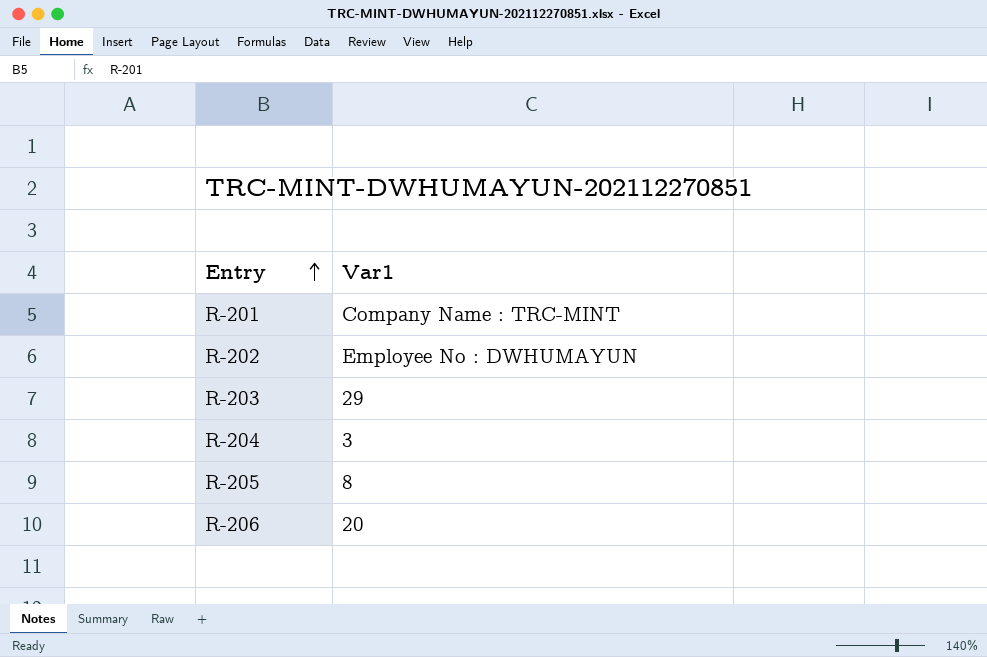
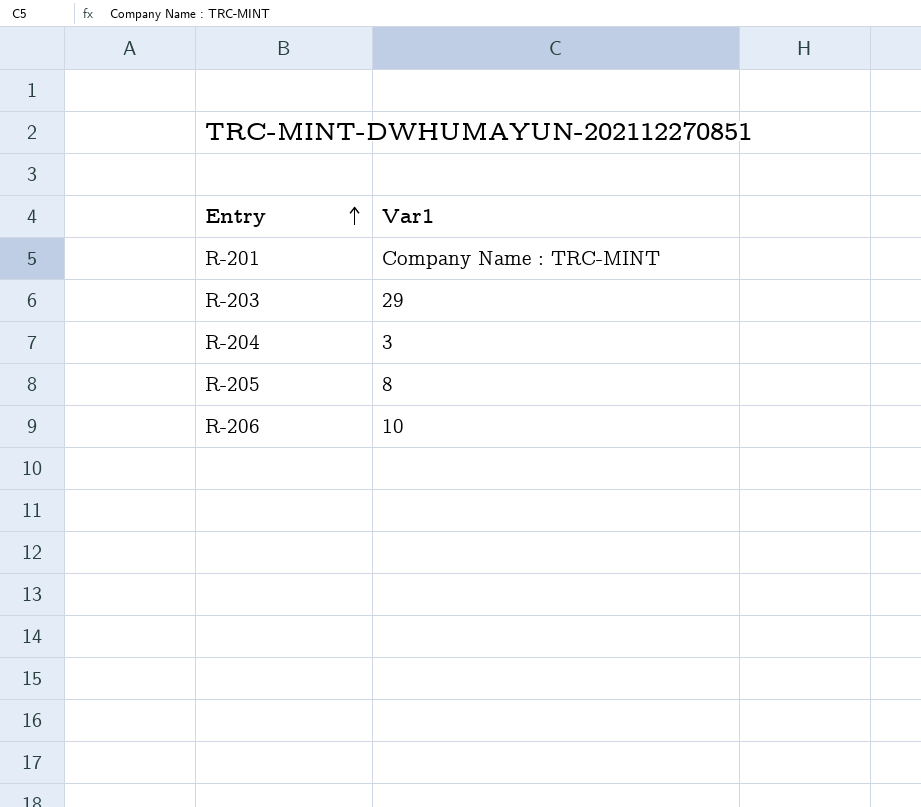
row R-202: Employee No : DWHUMAYUN -> none
R-206 | Var1: 20 -> 10

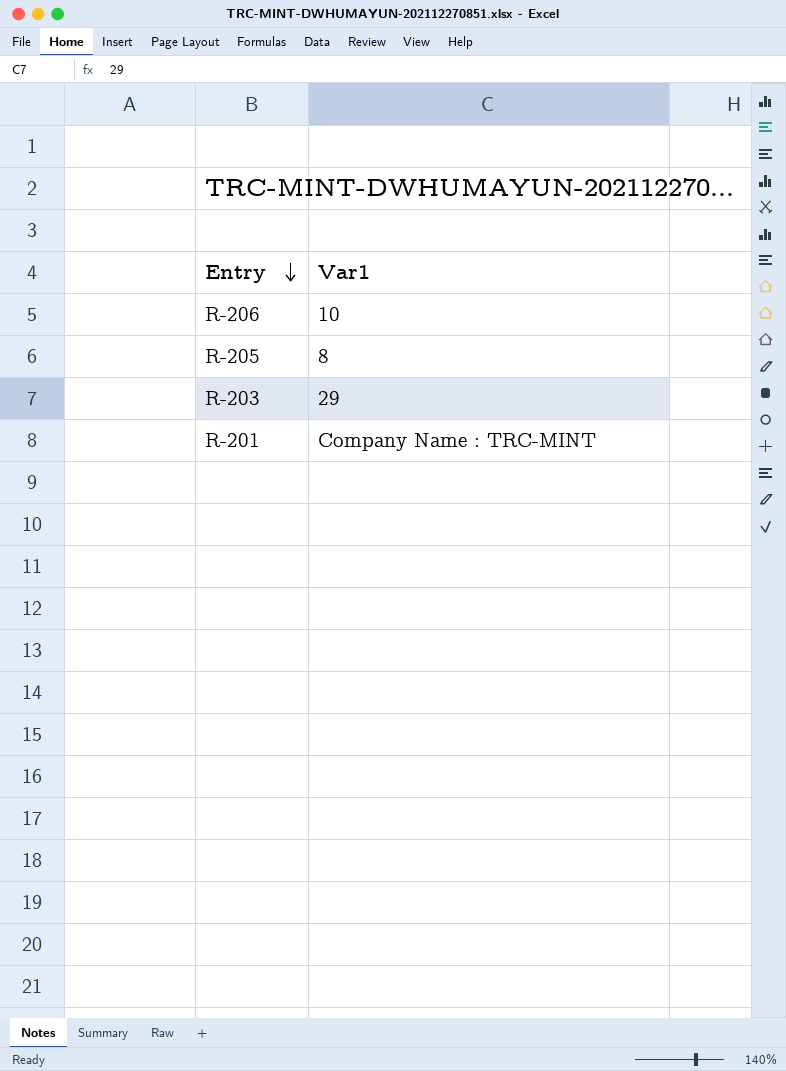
row order: Entry ascending -> Entry descending
row R-204: 3 -> none

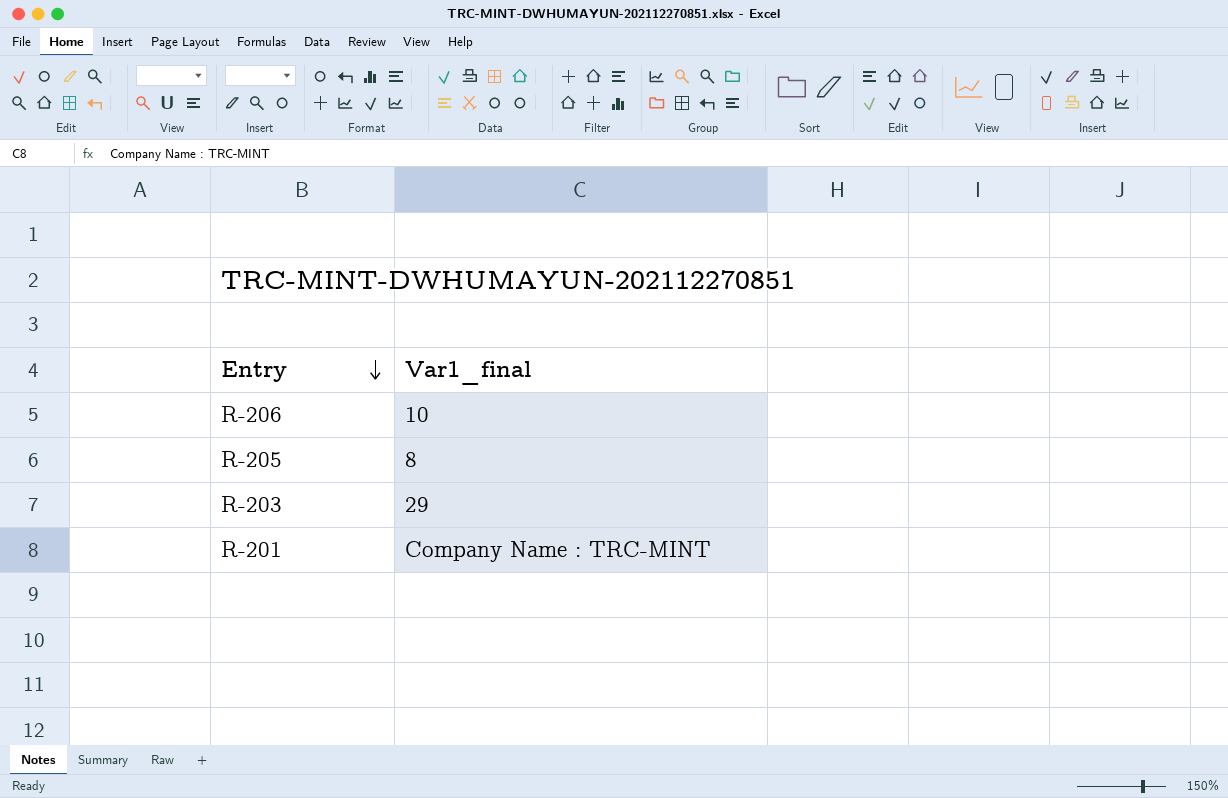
column name: Var1 -> Var1_final

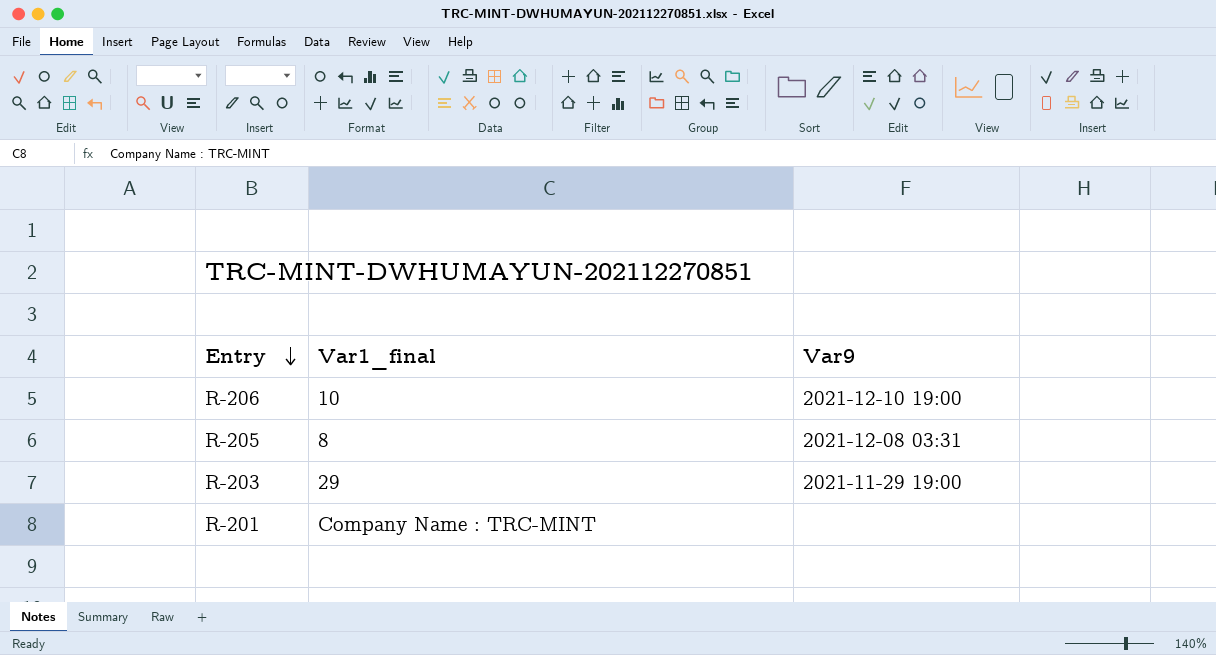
column Var9 | position: none -> 3

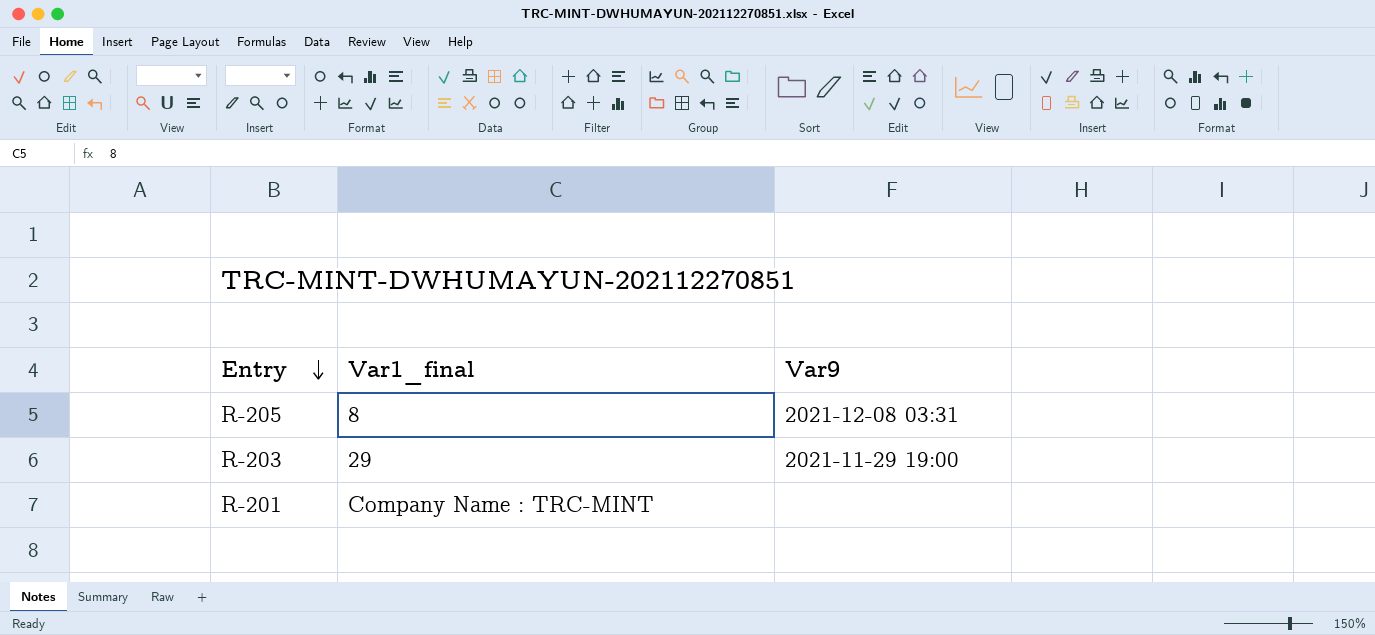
row R-206: 10 | 2021-12-10 19:00 -> none

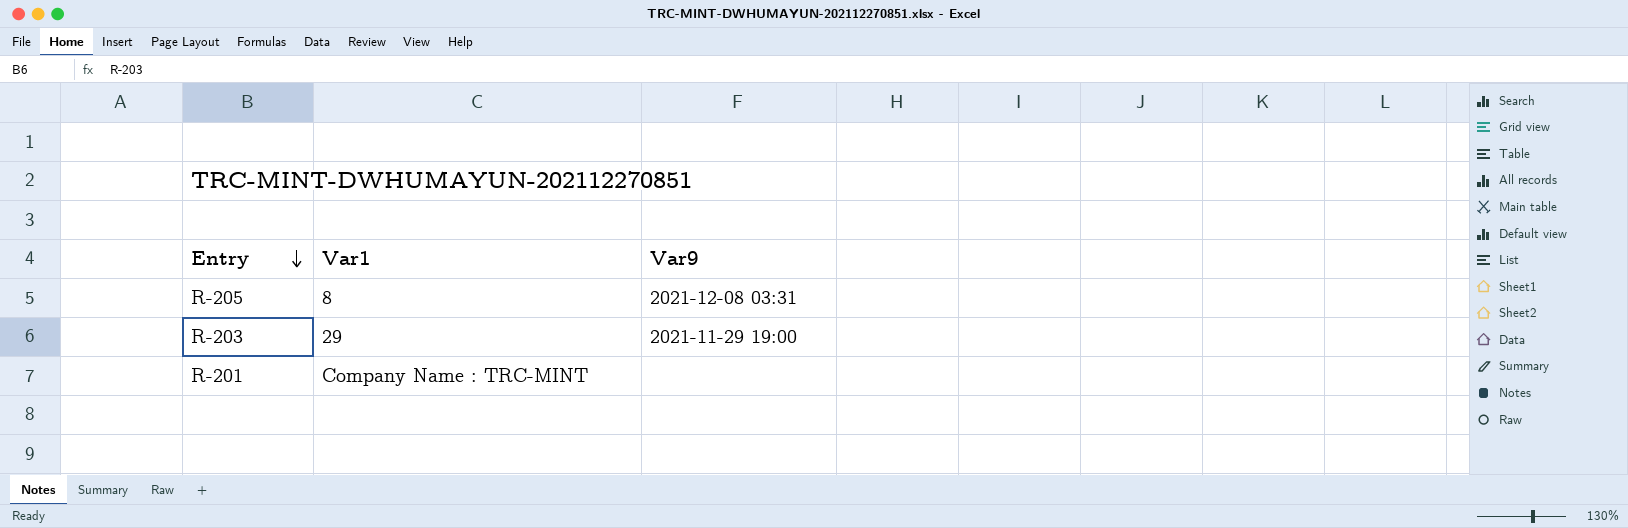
column name: Var1_final -> Var1

